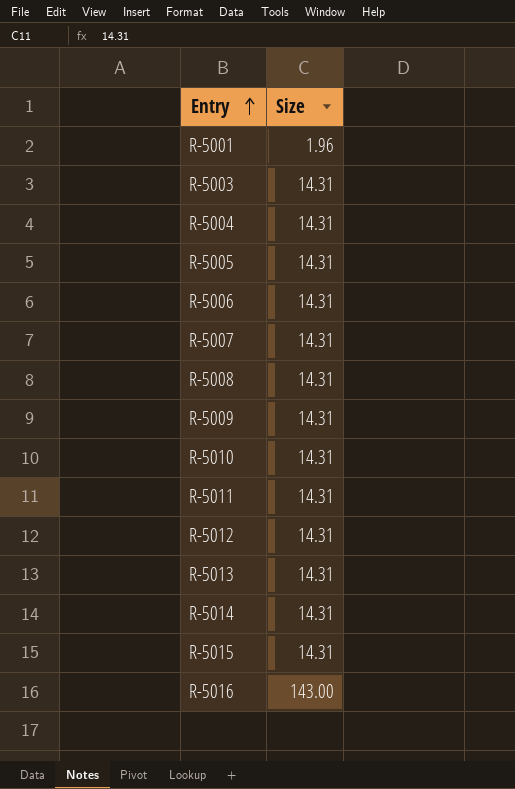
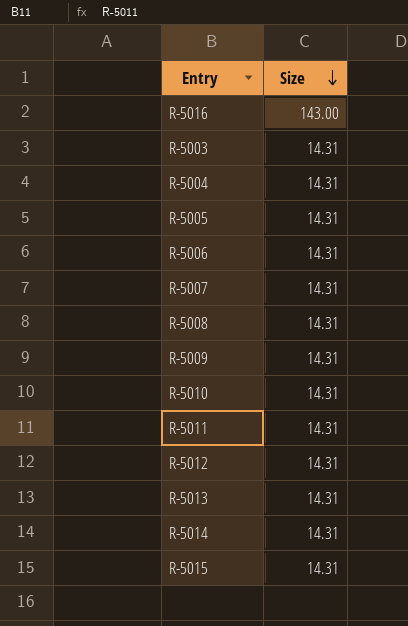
row order: Entry ascending -> Size descending
row R-5001: 1.96 -> none

